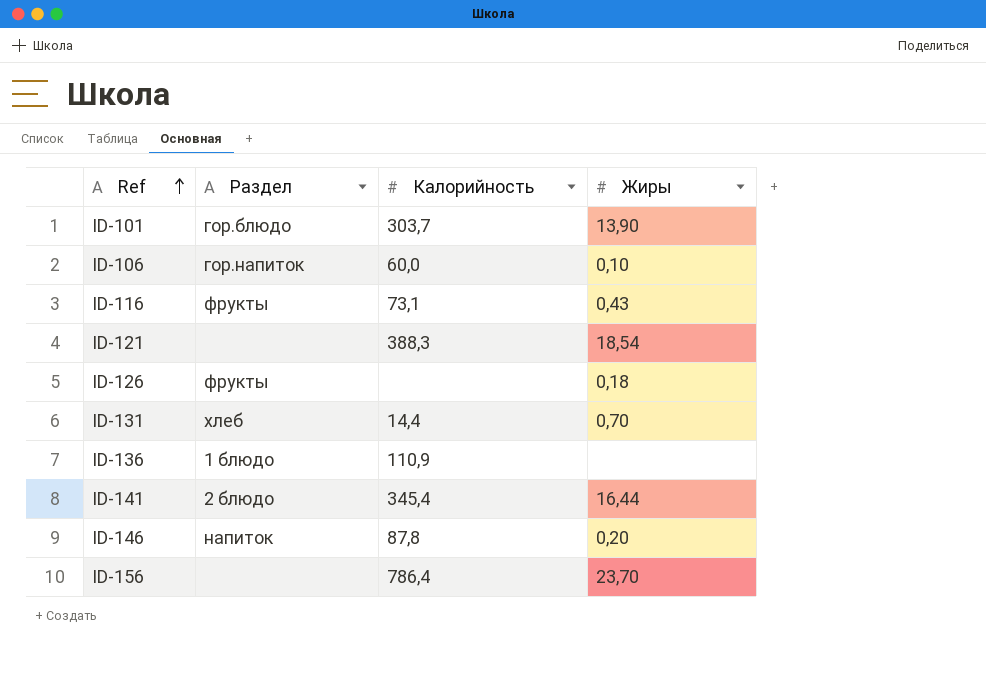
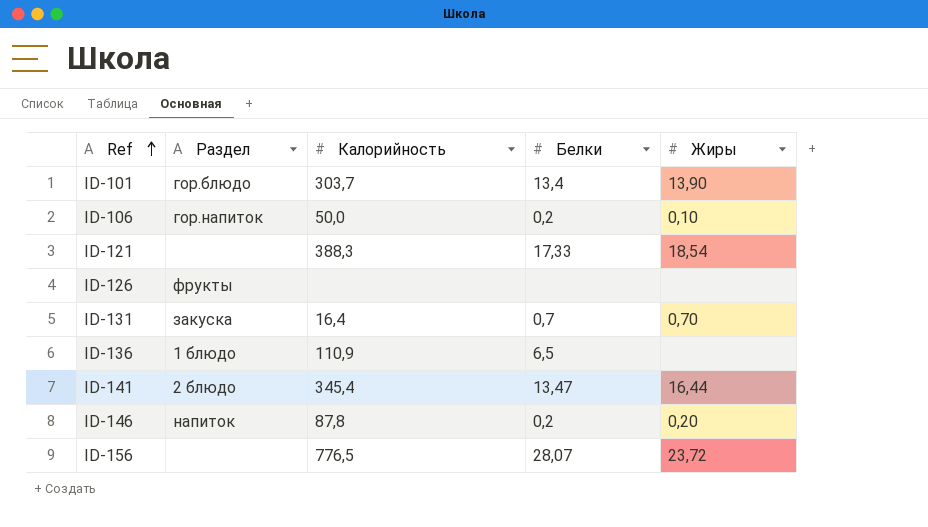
column Белки | position: none -> 4
row ID-116: фрукты | 73,1 | 0,43 -> none
ID-106 | Калорийность: 60,0 -> 50,0
ID-126 | Жиры: 0,18 -> none
ID-131 | Раздел: хлеб -> закуска
ID-131 | Калорийность: 14,4 -> 16,4
ID-156 | Калорийность: 786,4 -> 776,5
ID-156 | Жиры: 23,70 -> 23,72

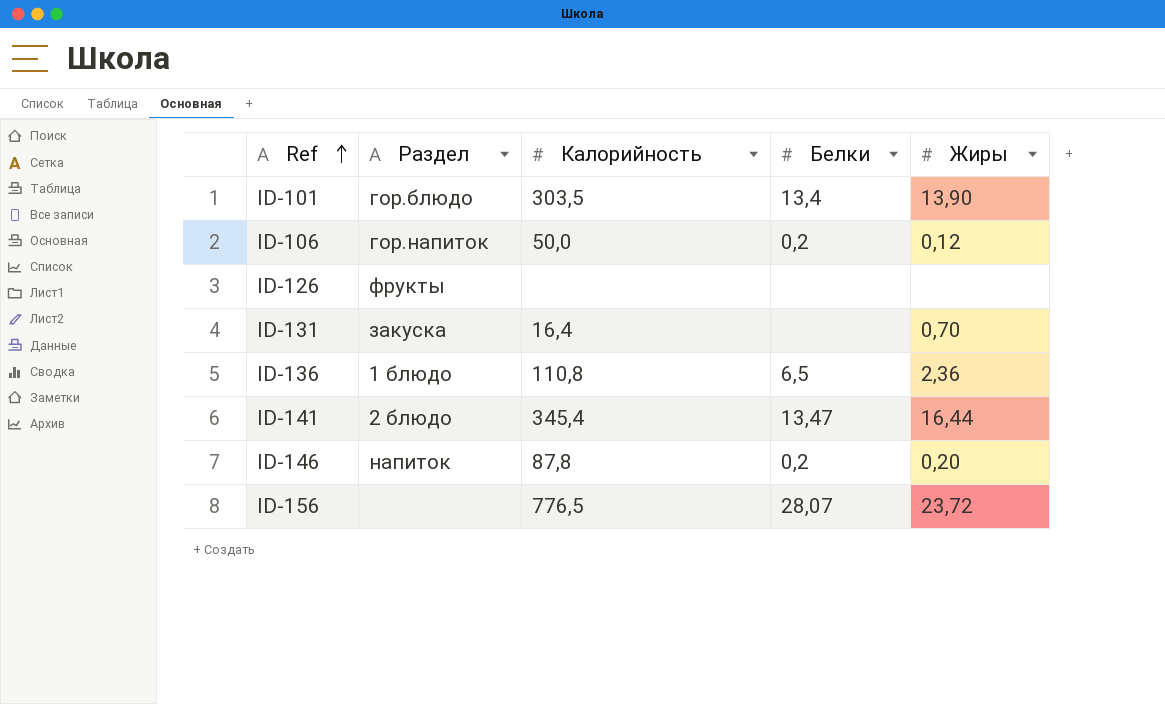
row ID-121: none | 388,3 | 17,33 | 18,54 -> none
ID-101 | Калорийность: 303,7 -> 303,5
ID-106 | Жиры: 0,10 -> 0,12
ID-131 | Белки: 0,7 -> none
ID-136 | Калорийность: 110,9 -> 110,8
ID-136 | Жиры: none -> 2,36

